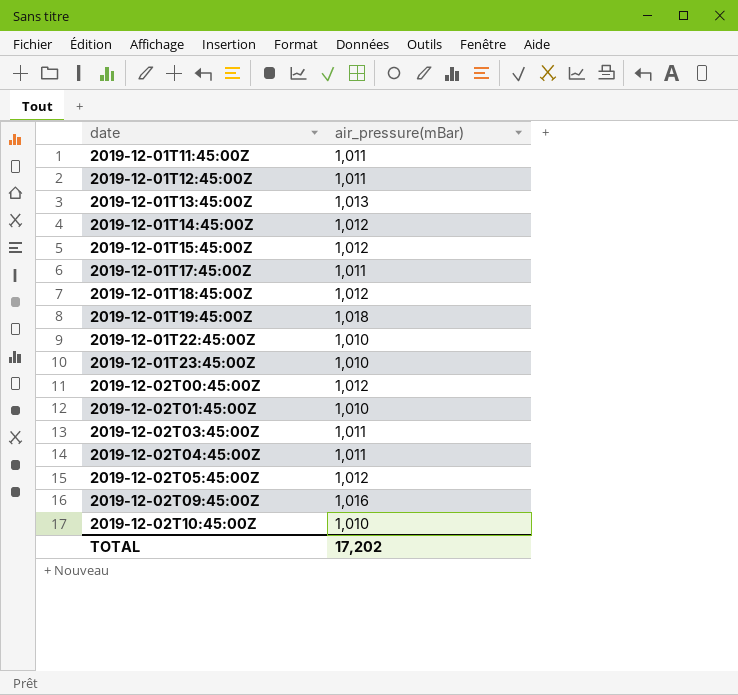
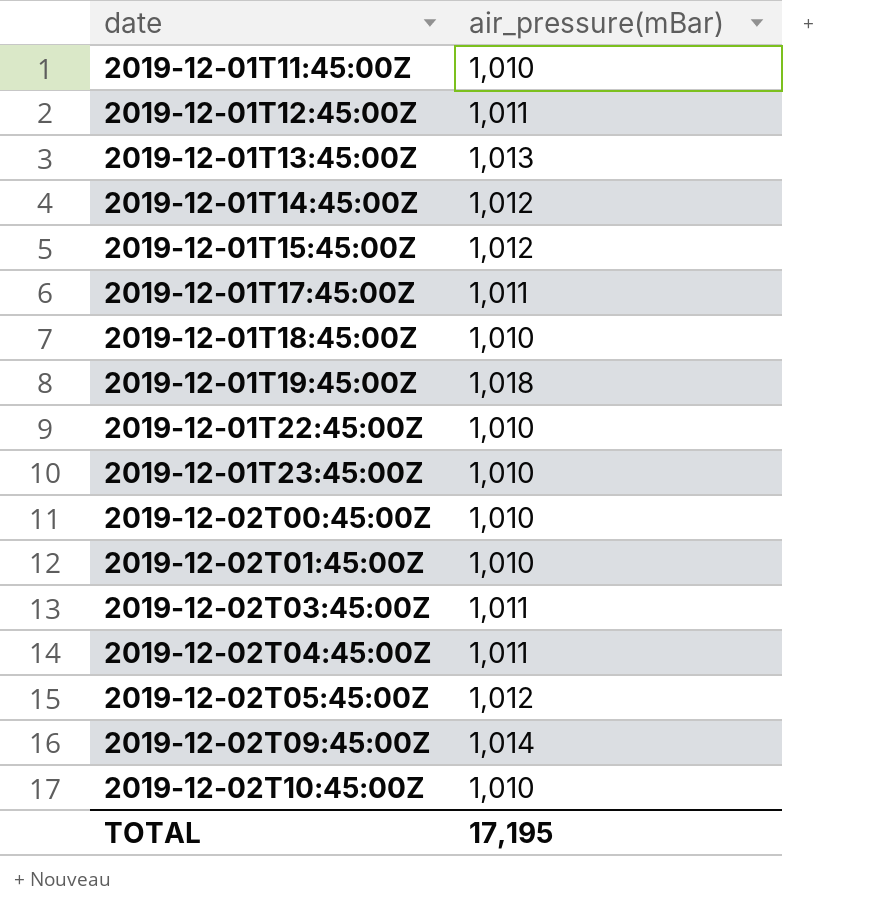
2019-12-01T11:45:00Z | air_pressure(mBar): 1,011 -> 1,010
2019-12-01T18:45:00Z | air_pressure(mBar): 1,012 -> 1,010
2019-12-02T00:45:00Z | air_pressure(mBar): 1,012 -> 1,010
2019-12-02T09:45:00Z | air_pressure(mBar): 1,016 -> 1,014
TOTAL | air_pressure(mBar): 17,202 -> 17,195

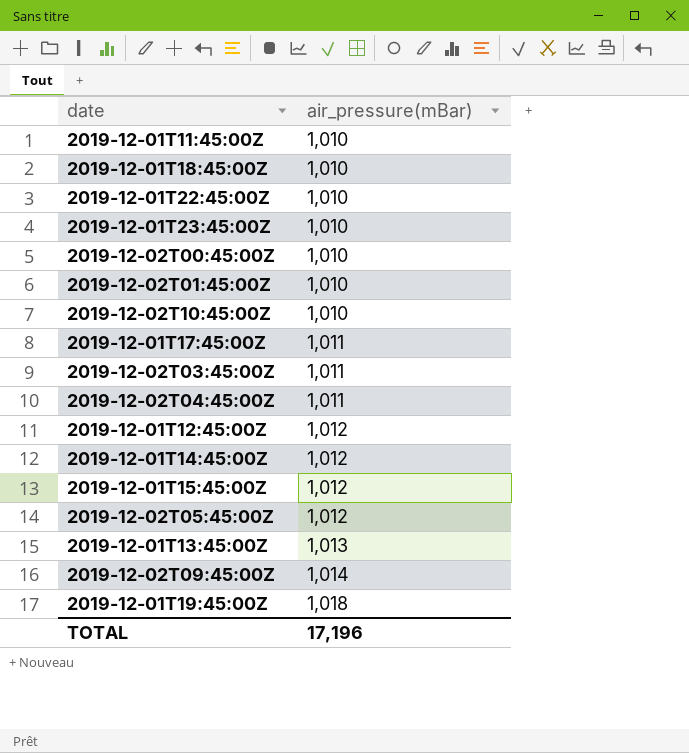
row order: date ascending -> air_pressure(mBar) ascending
2019-12-01T12:45:00Z | air_pressure(mBar): 1,011 -> 1,012
TOTAL | air_pressure(mBar): 17,195 -> 17,196

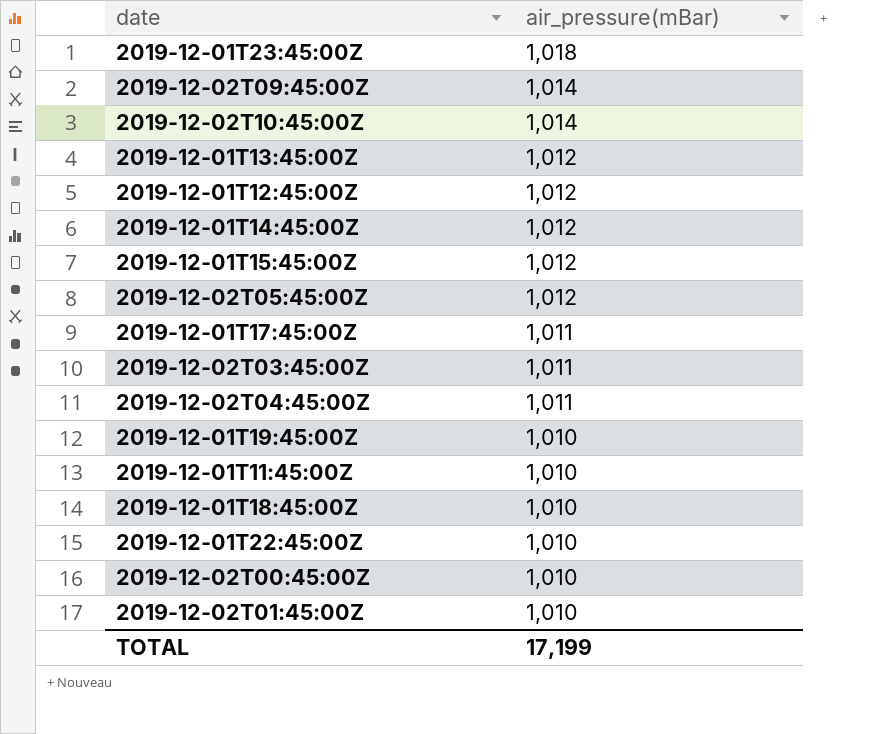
row order: air_pressure(mBar) ascending -> air_pressure(mBar) descending
2019-12-01T23:45:00Z | air_pressure(mBar): 1,010 -> 1,018
2019-12-02T10:45:00Z | air_pressure(mBar): 1,010 -> 1,014
2019-12-01T13:45:00Z | air_pressure(mBar): 1,013 -> 1,012
2019-12-01T19:45:00Z | air_pressure(mBar): 1,018 -> 1,010
TOTAL | air_pressure(mBar): 17,196 -> 17,199

